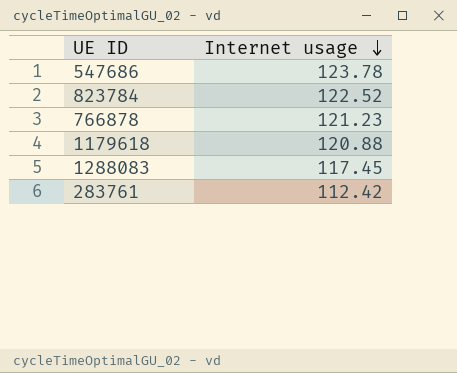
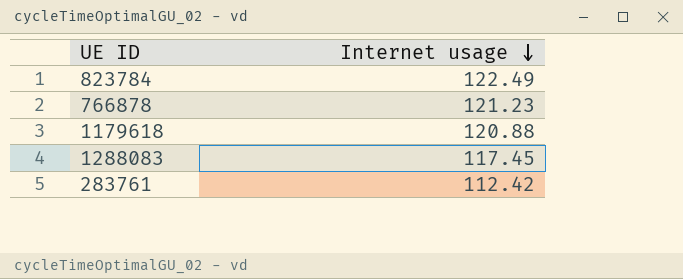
row 547686: 123.78 -> none
823784 | Internet usage: 122.52 -> 122.49

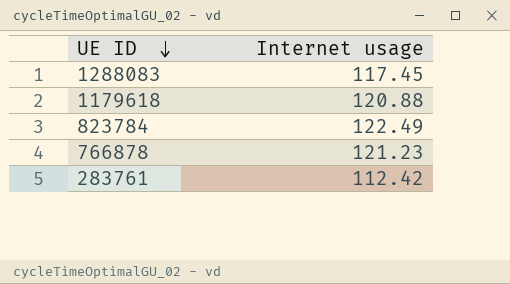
row order: Internet usage descending -> UE ID descending

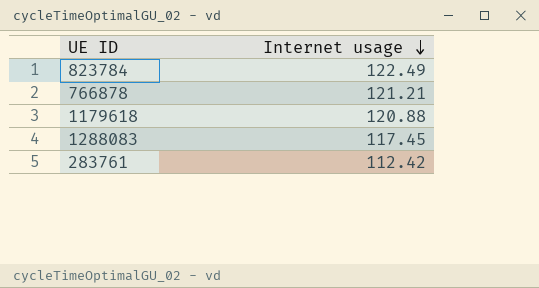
row order: UE ID descending -> Internet usage descending
766878 | Internet usage: 121.23 -> 121.21

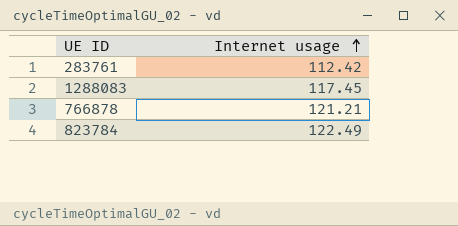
row order: Internet usage descending -> Internet usage ascending
row 1179618: 120.88 -> none

